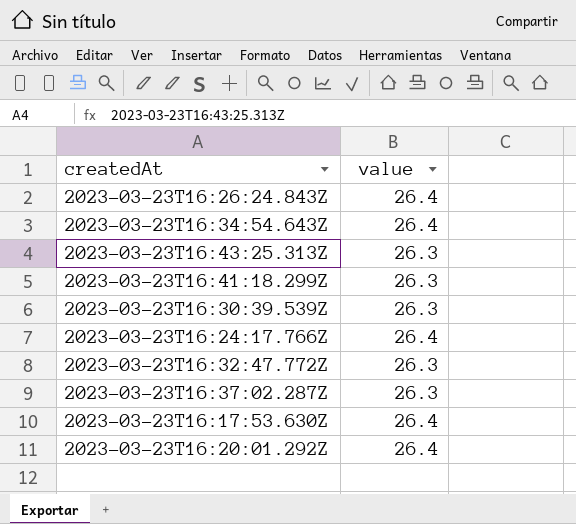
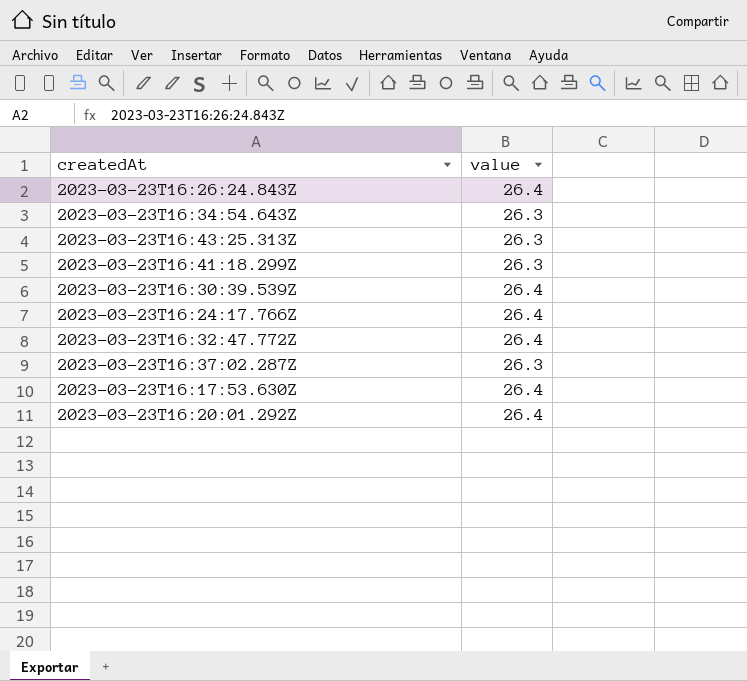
2023-03-23T16:34:54.643Z | value: 26.4 -> 26.3
2023-03-23T16:30:39.539Z | value: 26.3 -> 26.4
2023-03-23T16:32:47.772Z | value: 26.3 -> 26.4

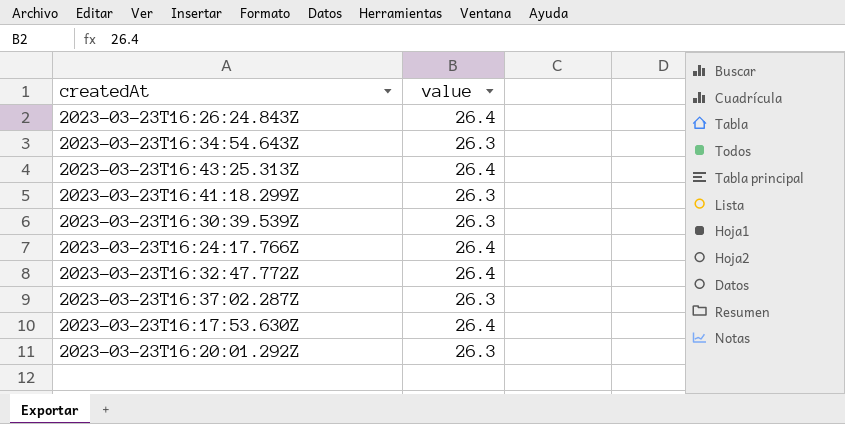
2023-03-23T16:43:25.313Z | value: 26.3 -> 26.4
2023-03-23T16:30:39.539Z | value: 26.4 -> 26.3
2023-03-23T16:20:01.292Z | value: 26.4 -> 26.3

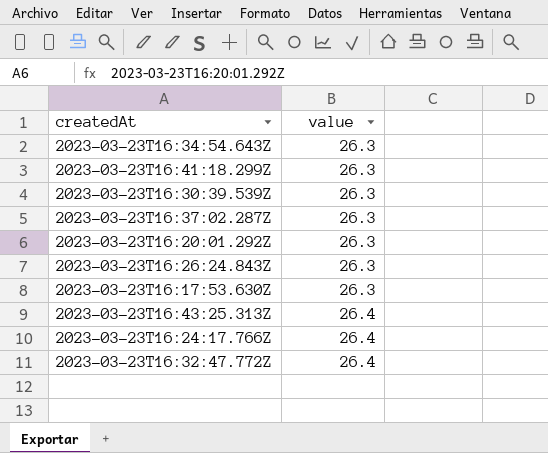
row order: none -> value ascending
2023-03-23T16:26:24.843Z | value: 26.4 -> 26.3
2023-03-23T16:17:53.630Z | value: 26.4 -> 26.3

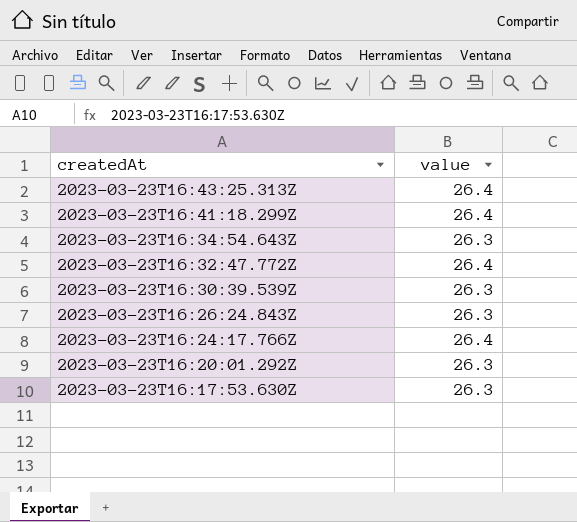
row order: value ascending -> createdAt descending
row 2023-03-23T16:37:02.287Z: 26.3 -> none
2023-03-23T16:41:18.299Z | value: 26.3 -> 26.4

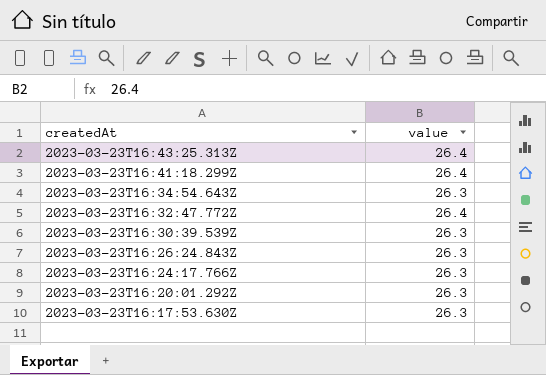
2023-03-23T16:24:17.766Z | value: 26.4 -> 26.3

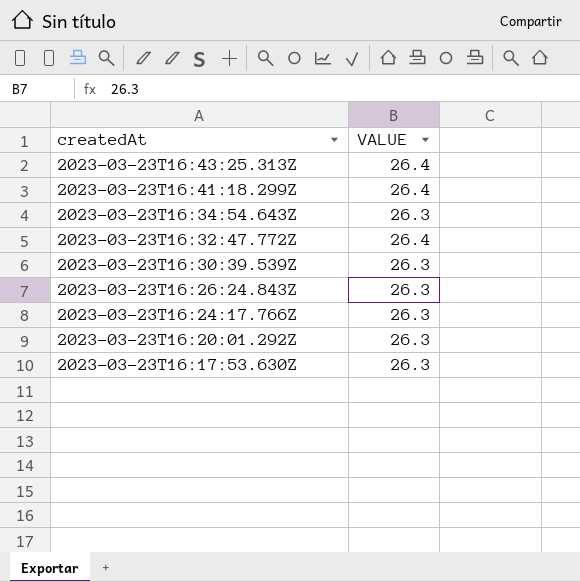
column name: value -> VALUE

